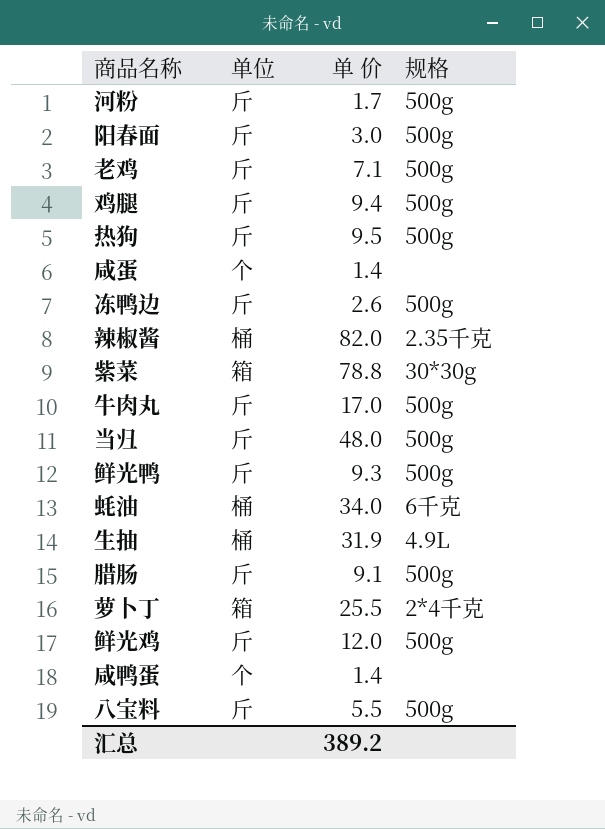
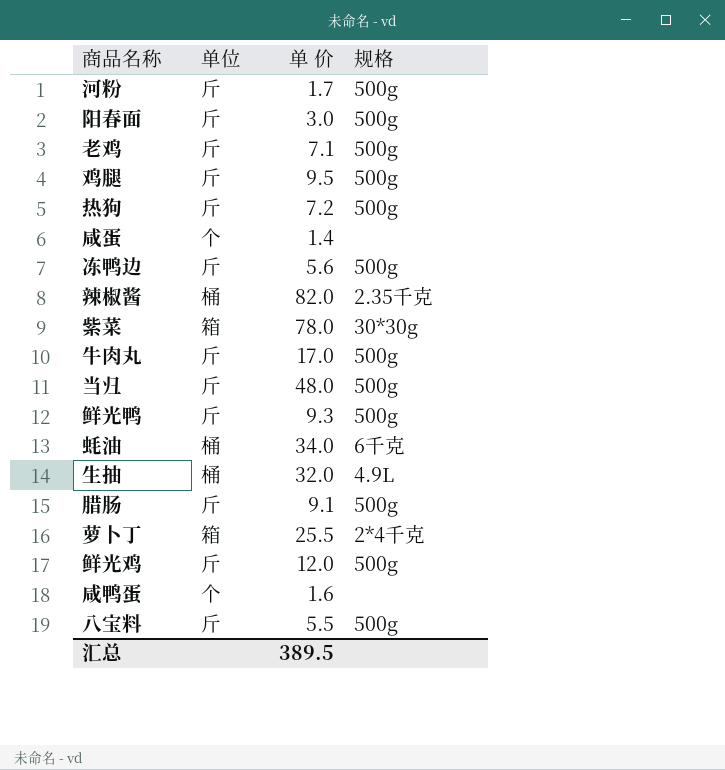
鸡腿 | 单 价: 9.4 -> 9.5
热狗 | 单 价: 9.5 -> 7.2
冻鸭边 | 单 价: 2.6 -> 5.6
紫菜 | 单 价: 78.8 -> 78.0
生抽 | 单 价: 31.9 -> 32.0
咸鸭蛋 | 单 价: 1.4 -> 1.6
汇总 | 单 价: 389.2 -> 389.5

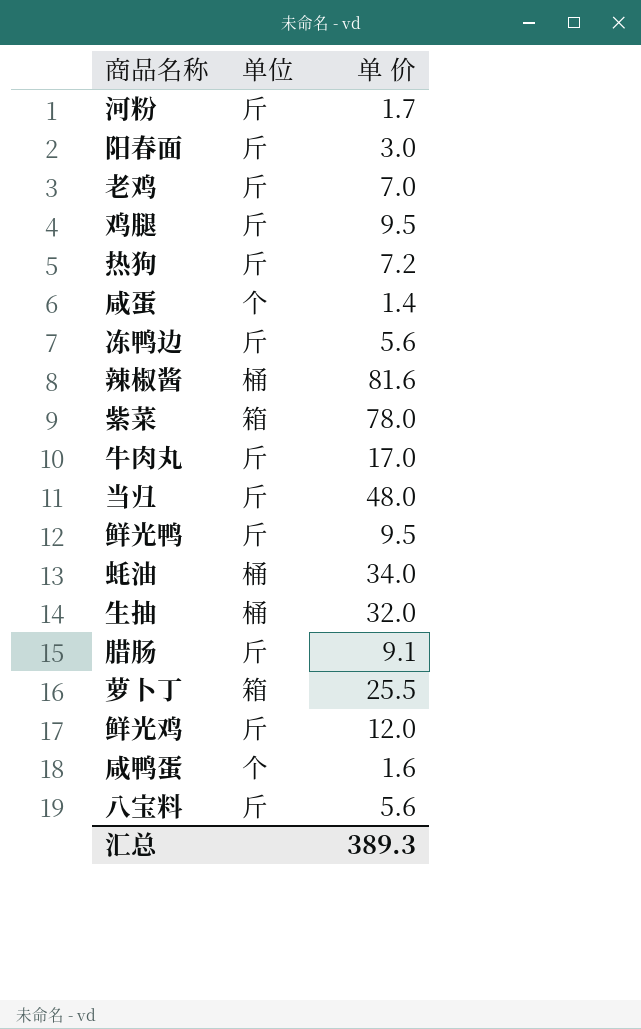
column 规格 | position: 4 -> none
老鸡 | 单 价: 7.1 -> 7.0
辣椒酱 | 单 价: 82.0 -> 81.6
鲜光鸭 | 单 价: 9.3 -> 9.5
八宝料 | 单 价: 5.5 -> 5.6
汇总 | 单 价: 389.5 -> 389.3

